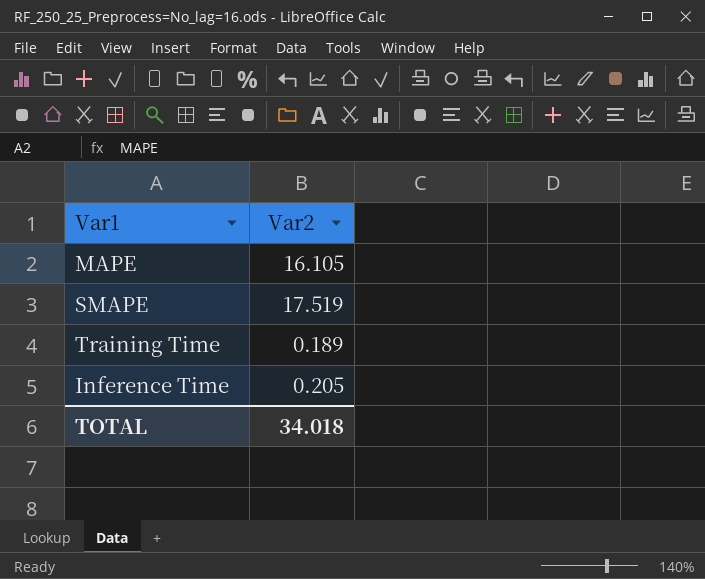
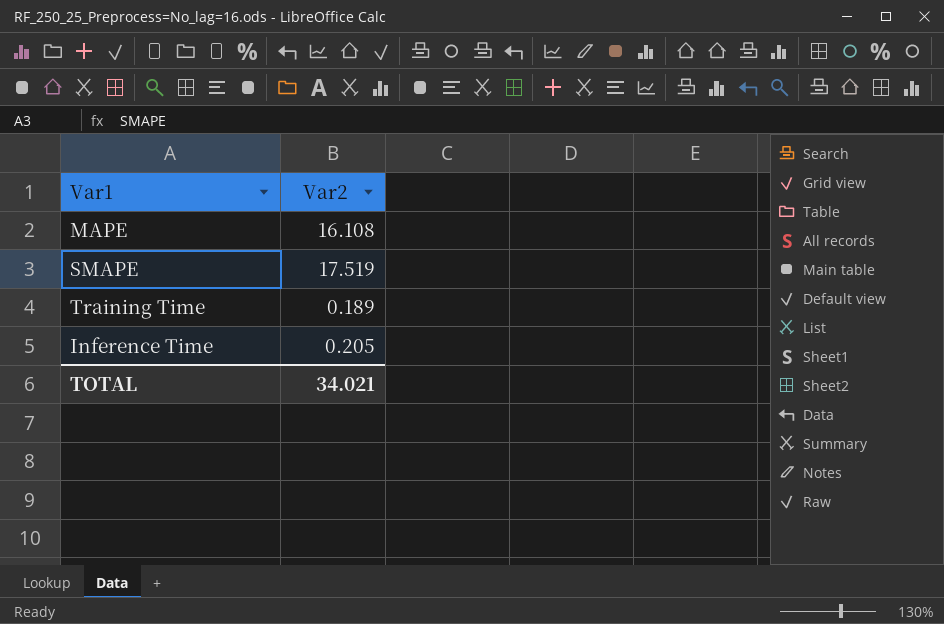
MAPE | Var2: 16.105 -> 16.108
TOTAL | Var2: 34.018 -> 34.021

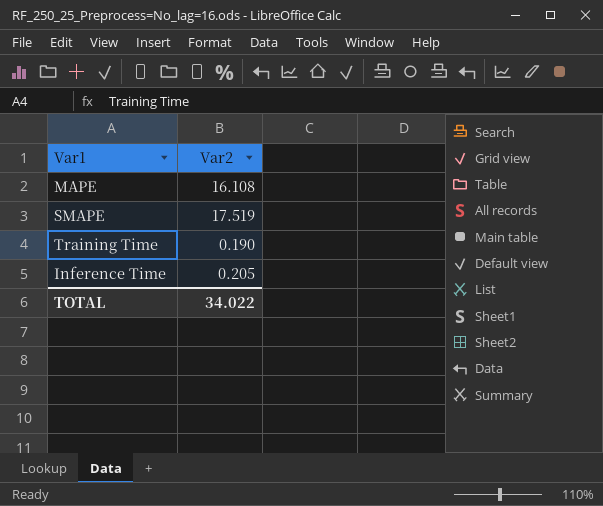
Training Time | Var2: 0.189 -> 0.190
TOTAL | Var2: 34.021 -> 34.022

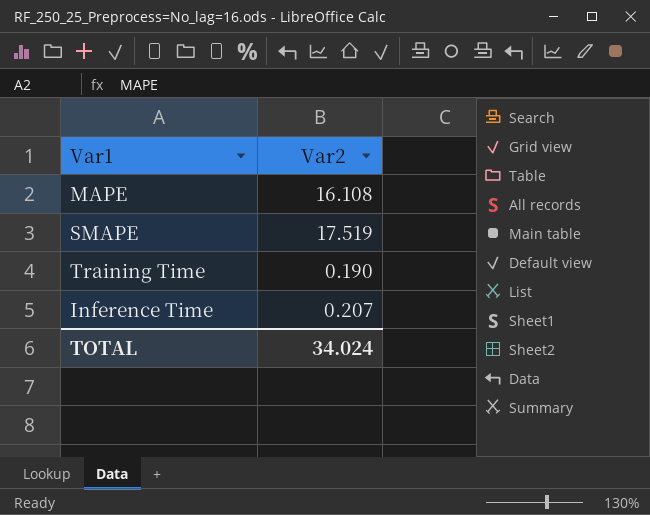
Inference Time | Var2: 0.205 -> 0.207
TOTAL | Var2: 34.022 -> 34.024

